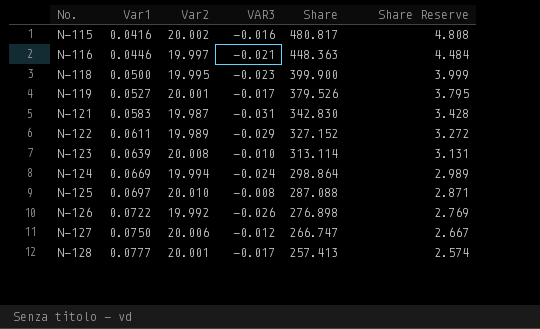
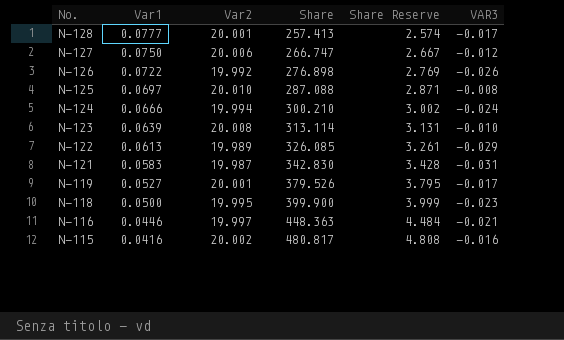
row order: No. ascending -> No. descending
column VAR3 | position: 4 -> 6
N-124 | Var1: 0.0669 -> 0.0666
N-124 | Share: 298.864 -> 300.210
N-124 | Share Reserve: 2.989 -> 3.002
N-122 | Var1: 0.0611 -> 0.0613
N-122 | Share: 327.152 -> 326.085
N-122 | Share Reserve: 3.272 -> 3.261

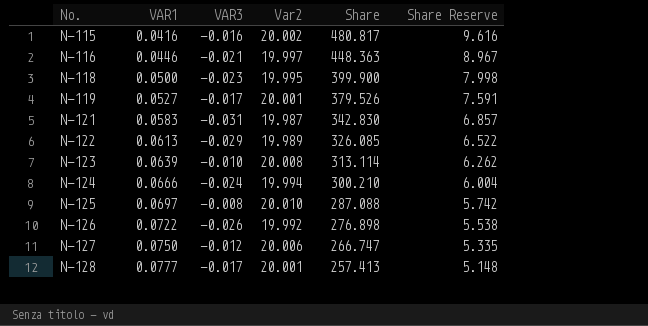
row order: No. descending -> No. ascending
column name: Var1 -> VAR1
column VAR3 | position: 6 -> 3
column Share Reserve | formula: [Share] * 0.01 -> [Share] * 0.02

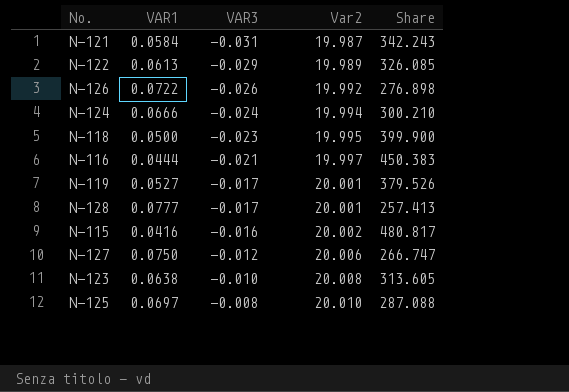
row order: No. ascending -> VAR3 ascending
column Share Reserve | formula: [Share] * 0.02 -> none
N-121 | VAR1: 0.0583 -> 0.0584
N-121 | Share: 342.830 -> 342.243
N-116 | VAR1: 0.0446 -> 0.0444
N-116 | Share: 448.363 -> 450.383
N-123 | VAR1: 0.0639 -> 0.0638
N-123 | Share: 313.114 -> 313.605

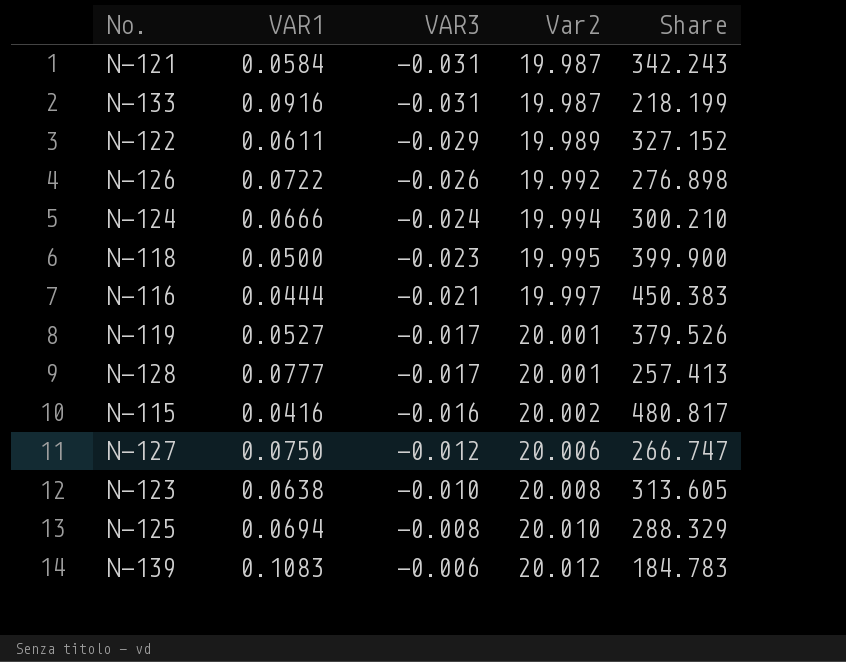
row N-133: none -> 0.0916 | -0.031 | 19.987 | 218.199
N-122 | VAR1: 0.0613 -> 0.0611
N-122 | Share: 326.085 -> 327.152
N-125 | VAR1: 0.0697 -> 0.0694
N-125 | Share: 287.088 -> 288.329
row N-139: none -> 0.1083 | -0.006 | 20.012 | 184.783

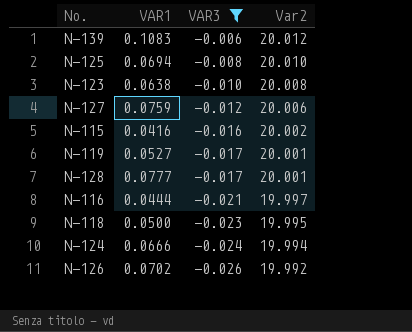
filter: none -> VAR3 >= -0.026
row order: VAR3 ascending -> VAR3 descending
column Share | formula: [Var2] / [VAR1] -> none
N-127 | VAR1: 0.0750 -> 0.0759
N-126 | VAR1: 0.0722 -> 0.0702

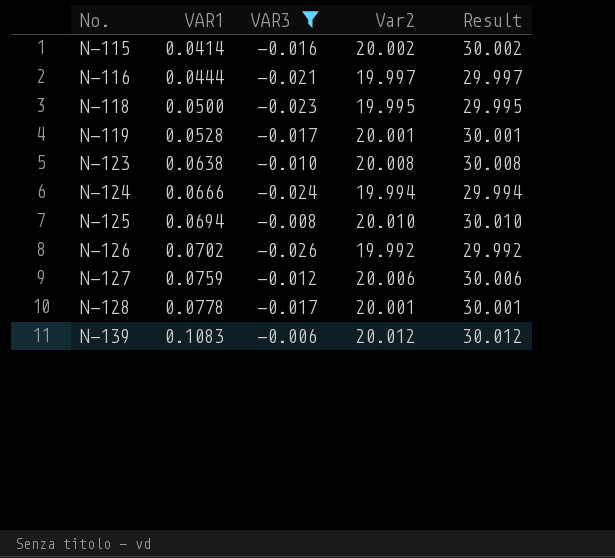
row order: VAR3 descending -> No. ascending
column Result | formula: none -> [Var2] + 10
N-115 | VAR1: 0.0416 -> 0.0414
N-119 | VAR1: 0.0527 -> 0.0528
N-128 | VAR1: 0.0777 -> 0.0778

